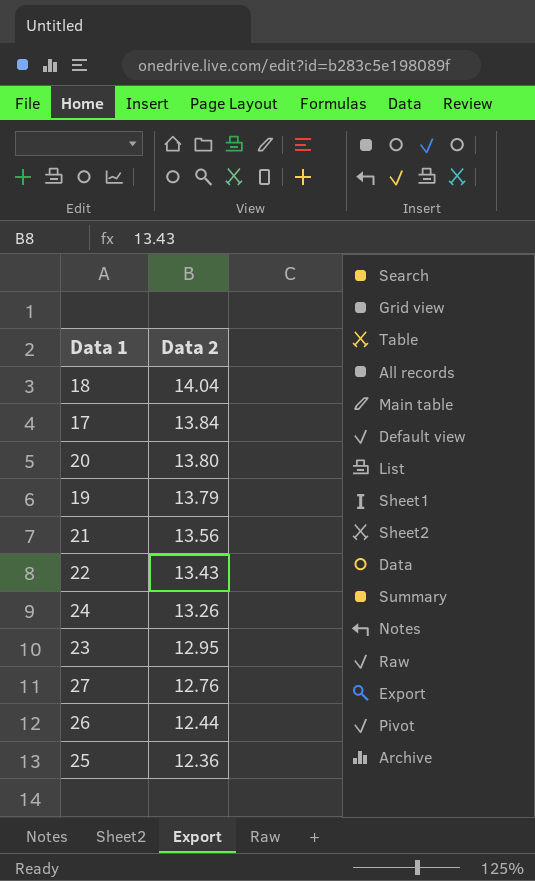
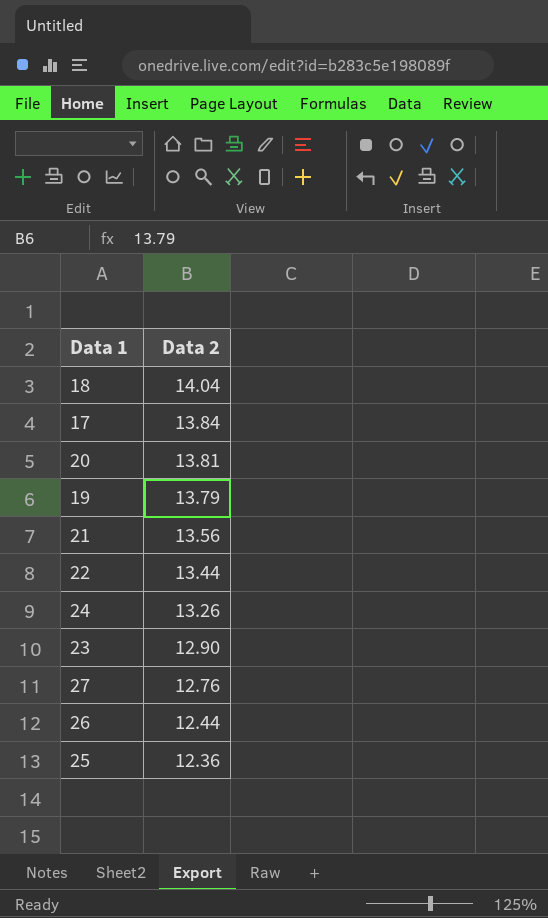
20 | Data 2: 13.80 -> 13.81
22 | Data 2: 13.43 -> 13.44
23 | Data 2: 12.95 -> 12.90

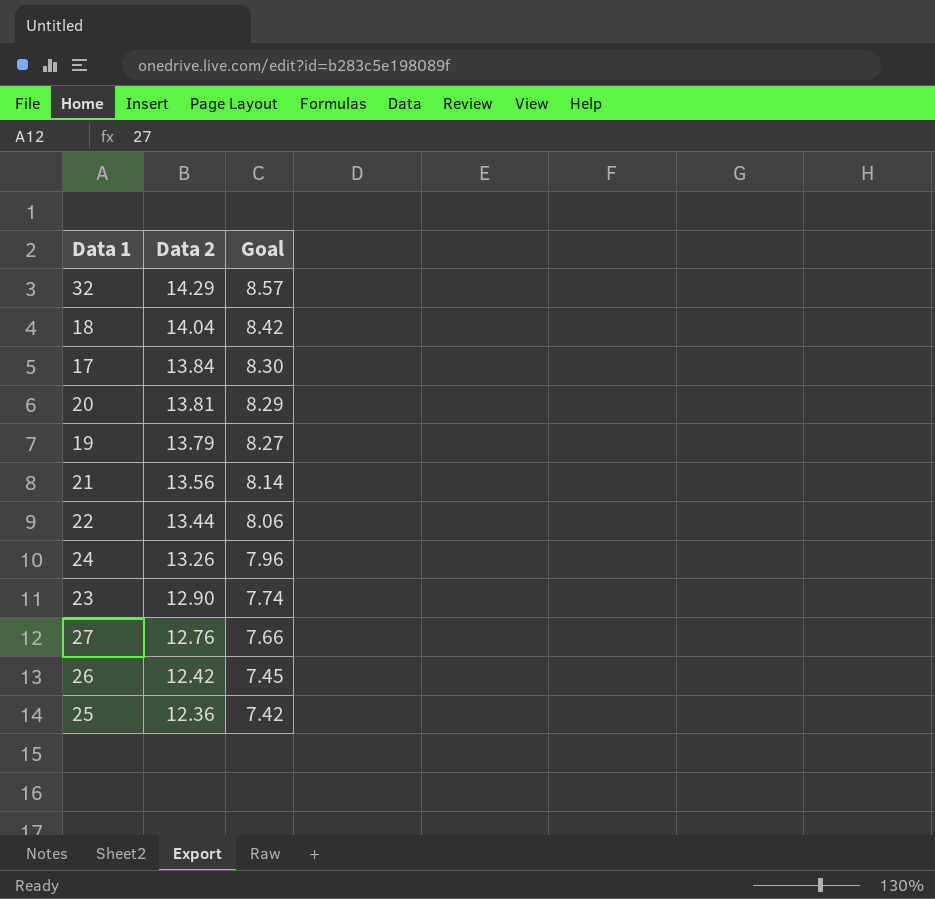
column Goal | formula: none -> [Data 2] * 0.6
row 32: none -> 14.29 | 8.57
26 | Data 2: 12.44 -> 12.42

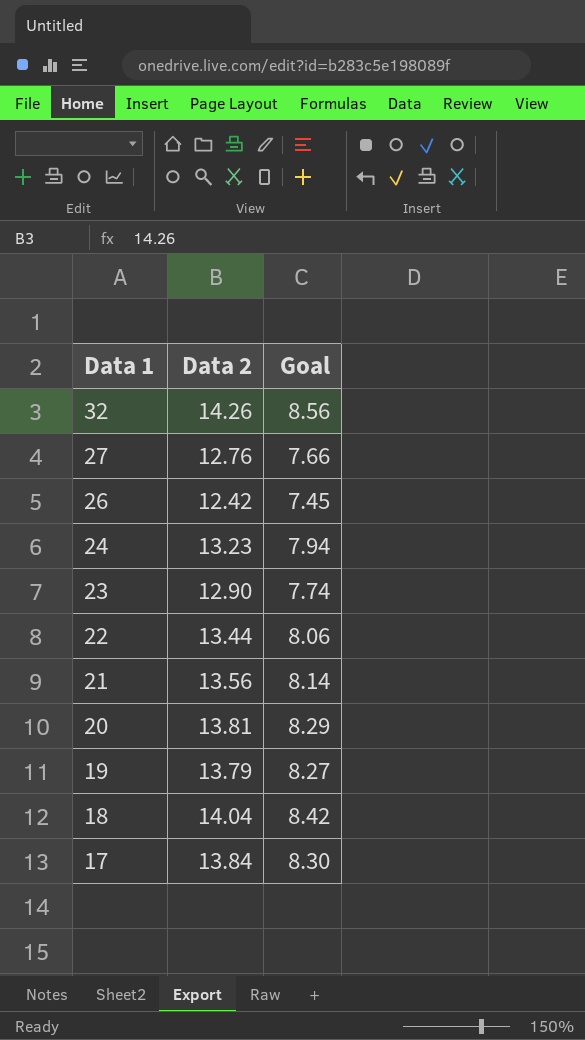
row order: Data 2 descending -> Data 1 descending
row 25: 12.36 | 7.42 -> none
32 | Data 2: 14.29 -> 14.26
32 | Goal: 8.57 -> 8.56
24 | Data 2: 13.26 -> 13.23
24 | Goal: 7.96 -> 7.94

